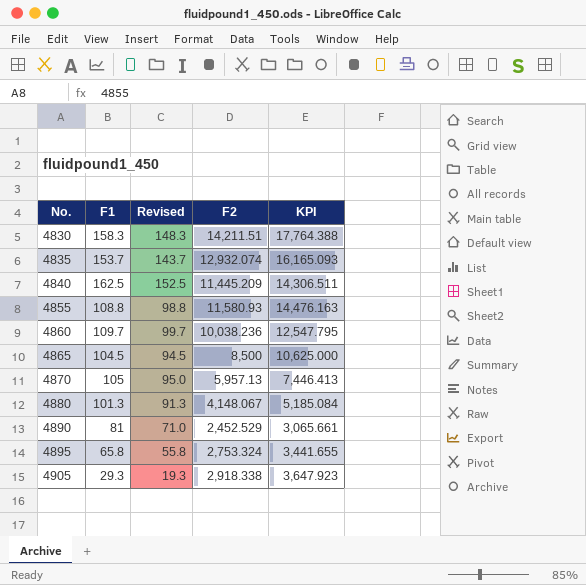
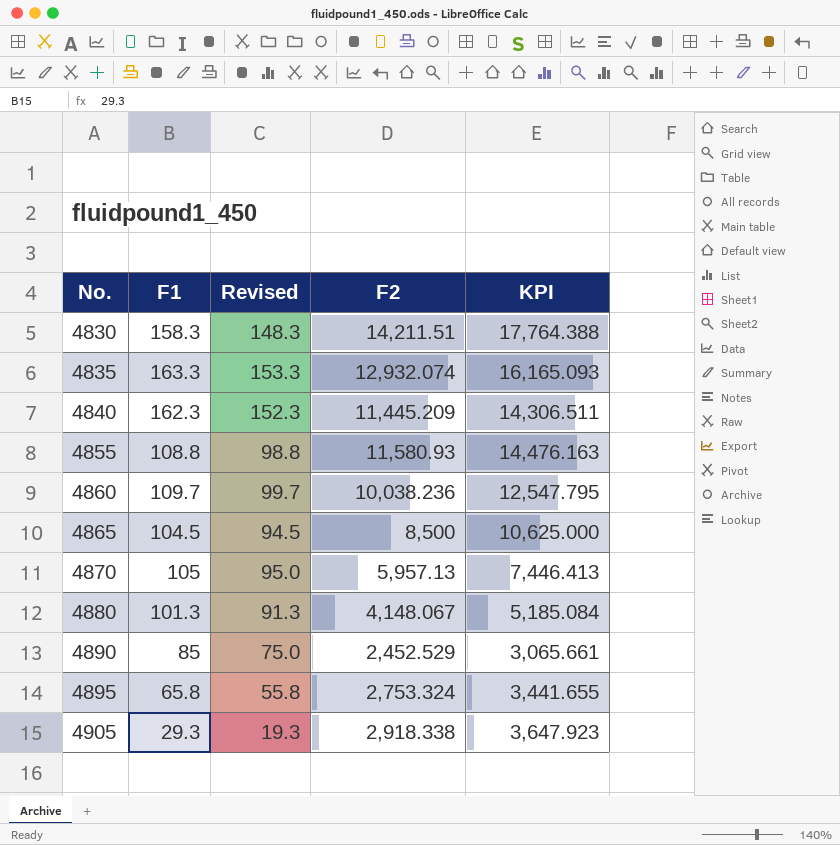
4835 | F1: 153.7 -> 163.3
4835 | Revised: 143.7 -> 153.3
4840 | F1: 162.5 -> 162.3
4840 | Revised: 152.5 -> 152.3
4890 | F1: 81 -> 85
4890 | Revised: 71.0 -> 75.0

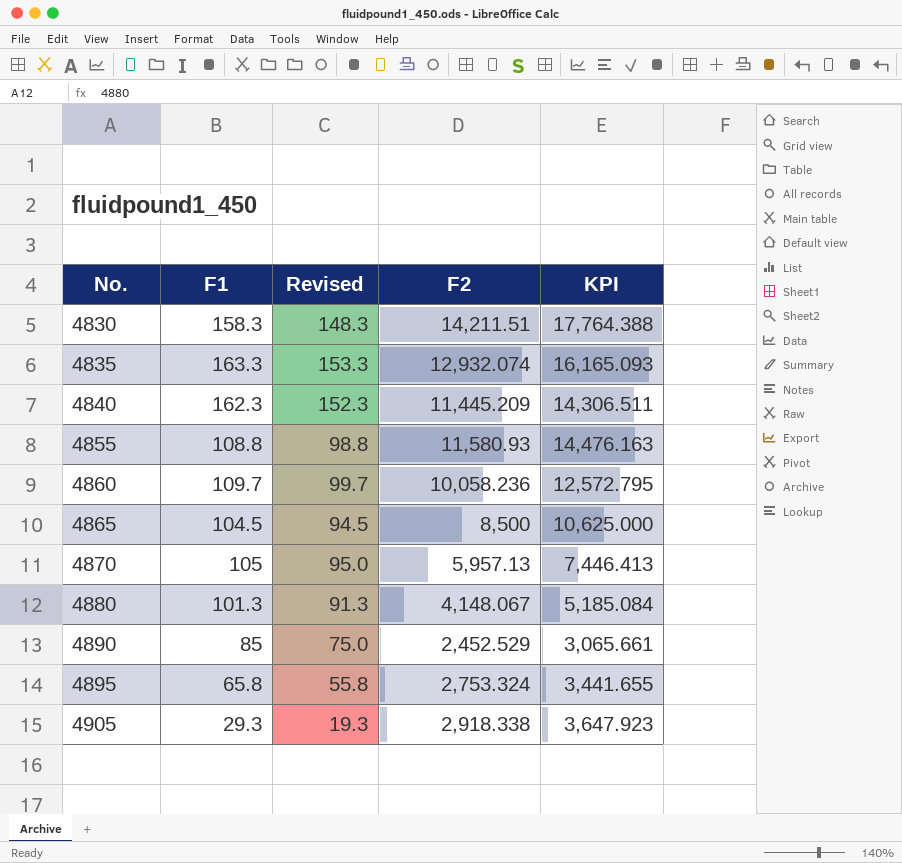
4860 | F2: 10,038.236 -> 10,058.236
4860 | KPI: 12,547.795 -> 12,572.795

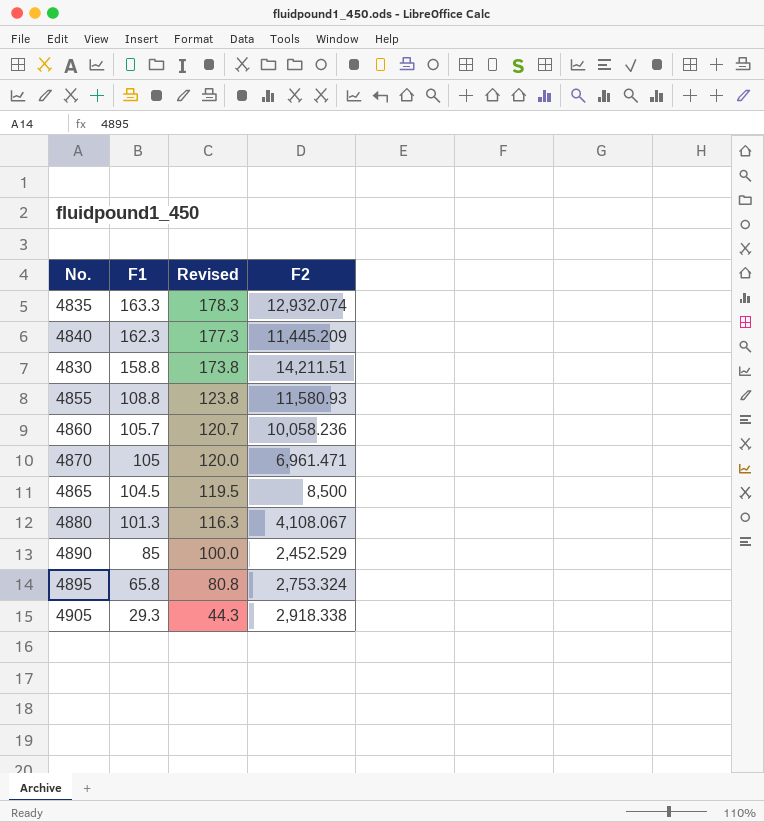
row order: No. ascending -> F1 descending
column KPI | formula: [F2] * 1.25 -> none
column Revised | formula: [F1] - 10 -> [F1] + 15
4830 | F1: 158.3 -> 158.8
4860 | F1: 109.7 -> 105.7
4870 | F2: 5,957.13 -> 6,961.471
4880 | F2: 4,148.067 -> 4,108.067

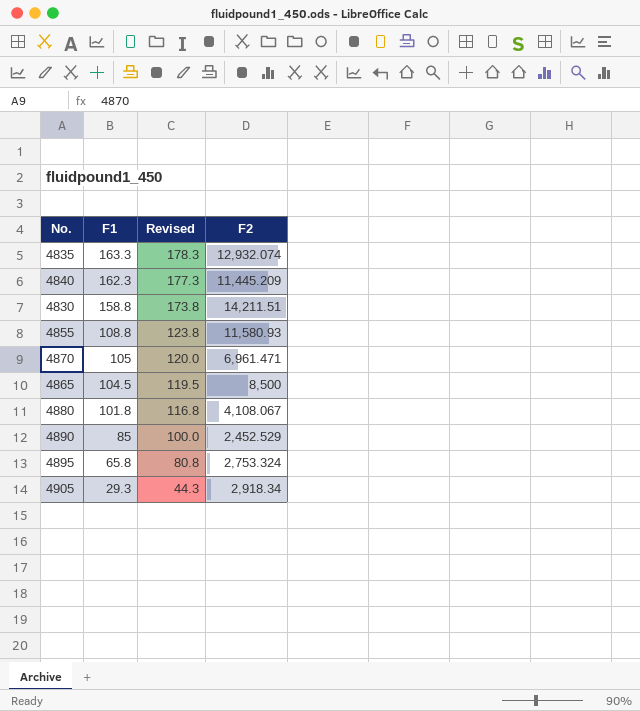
row 4860: 105.7 | 120.7 | 10,058.236 -> none
4880 | F1: 101.3 -> 101.8
4880 | Revised: 116.3 -> 116.8
4905 | F2: 2,918.338 -> 2,918.34

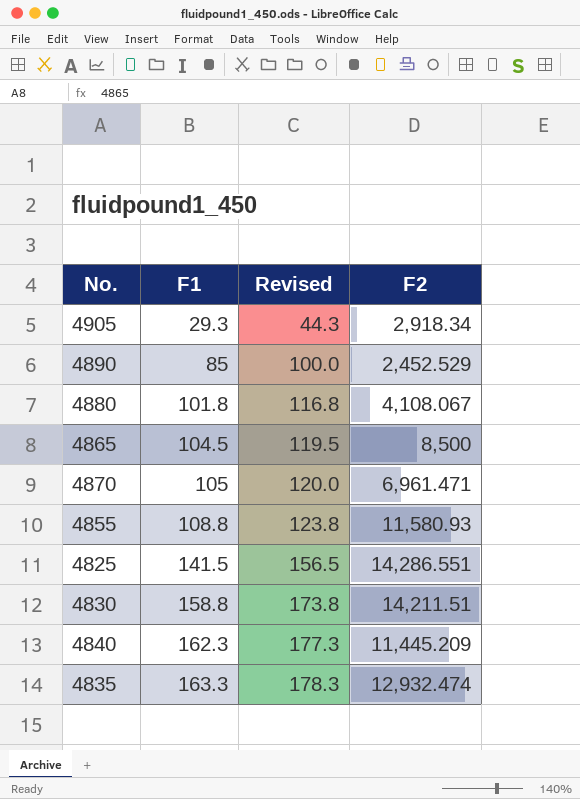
row order: F1 descending -> F1 ascending
row 4895: 65.8 | 80.8 | 2,753.324 -> none
row 4825: none -> 141.5 | 156.5 | 14,286.551
4835 | F2: 12,932.074 -> 12,932.474

